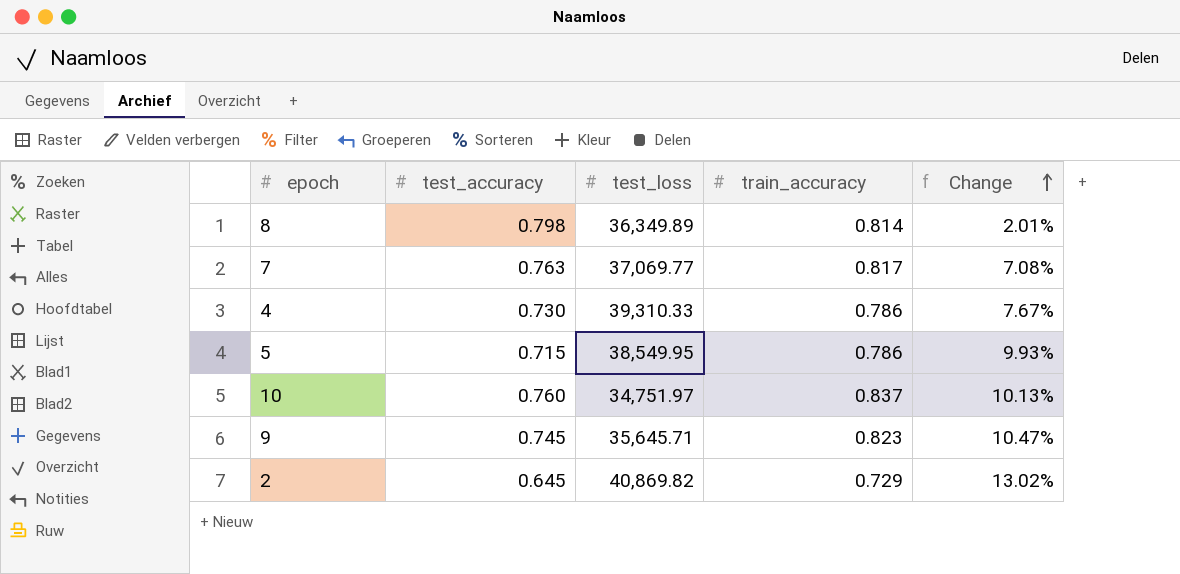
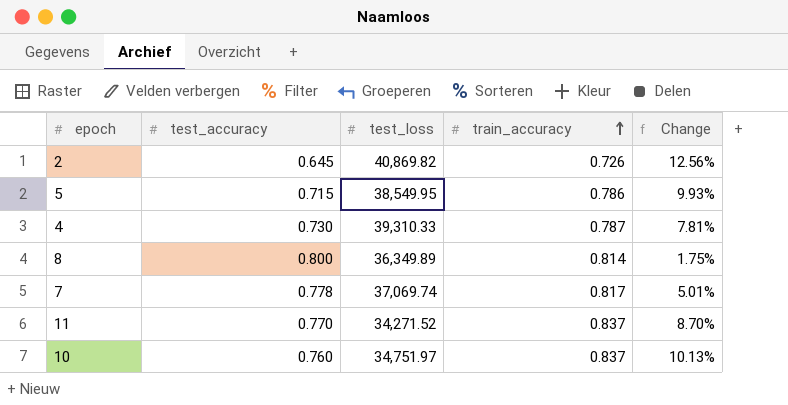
row order: Change ascending -> train_accuracy ascending
row 9: 0.745 | 35,645.71 | 0.823 | 10.47% -> none
2 | train_accuracy: 0.729 -> 0.726
2 | Change: 13.02% -> 12.56%
4 | train_accuracy: 0.786 -> 0.787
4 | Change: 7.67% -> 7.81%
8 | test_accuracy: 0.798 -> 0.800
8 | Change: 2.01% -> 1.75%
7 | test_accuracy: 0.763 -> 0.778
7 | test_loss: 37,069.77 -> 37,069.74
7 | Change: 7.08% -> 5.01%
row 11: none -> 0.770 | 34,271.52 | 0.837 | 8.70%

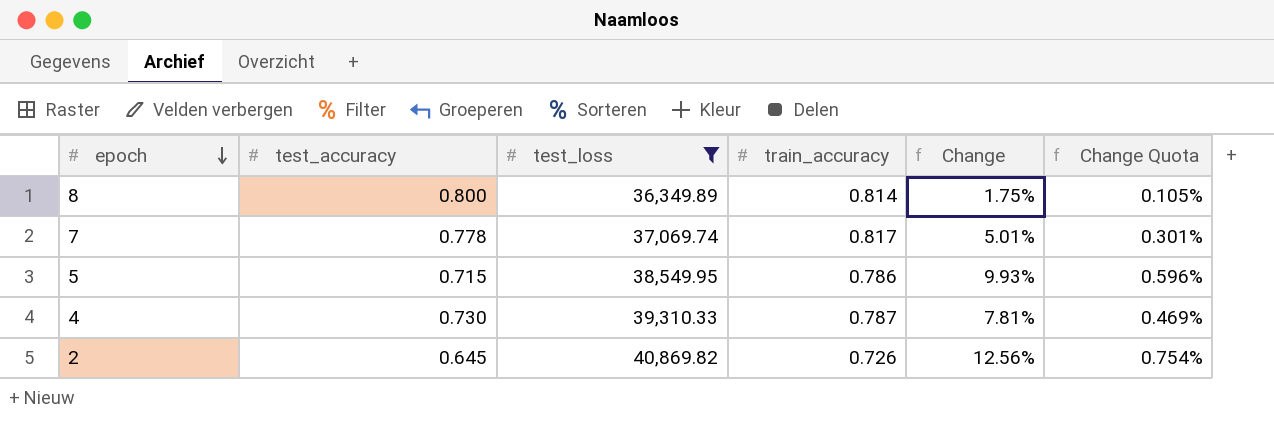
filter: none -> test_loss >= 36,349.89
row order: train_accuracy ascending -> epoch descending
column Change Quota | formula: none -> [Change] * 0.06

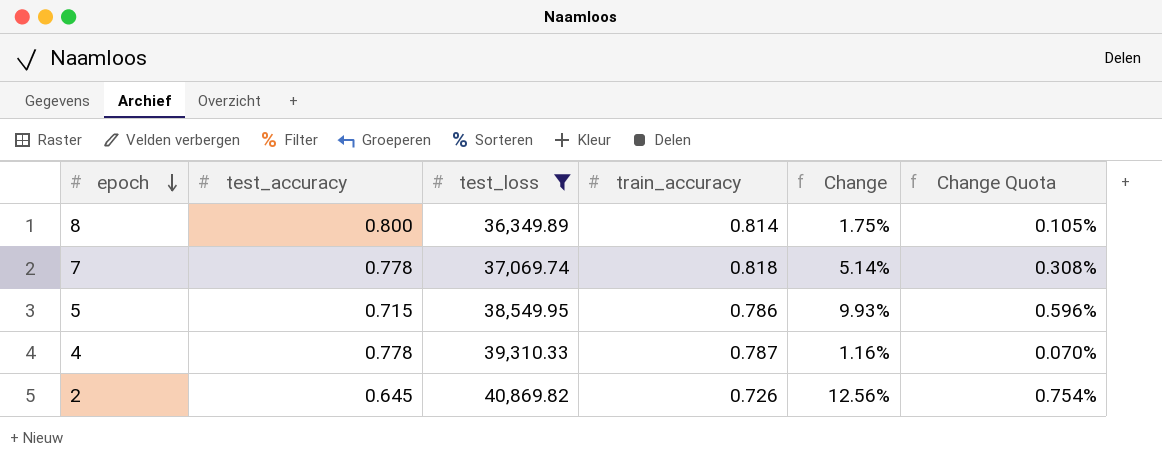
7 | train_accuracy: 0.817 -> 0.818
7 | Change: 5.01% -> 5.14%
7 | Change Quota: 0.301% -> 0.308%
4 | test_accuracy: 0.730 -> 0.778
4 | Change: 7.81% -> 1.16%
4 | Change Quota: 0.469% -> 0.070%

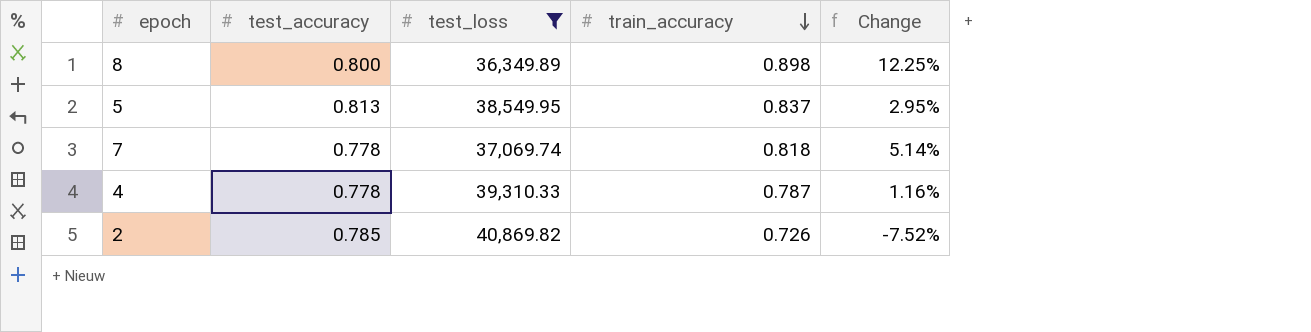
row order: epoch descending -> train_accuracy descending
column Change Quota | formula: [Change] * 0.06 -> none
8 | train_accuracy: 0.814 -> 0.898
8 | Change: 1.75% -> 12.25%
5 | test_accuracy: 0.715 -> 0.813
5 | train_accuracy: 0.786 -> 0.837
5 | Change: 9.93% -> 2.95%
2 | test_accuracy: 0.645 -> 0.785
2 | Change: 12.56% -> -7.52%

